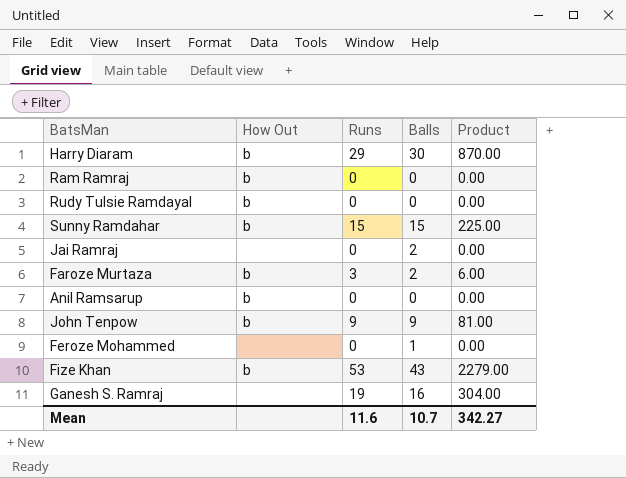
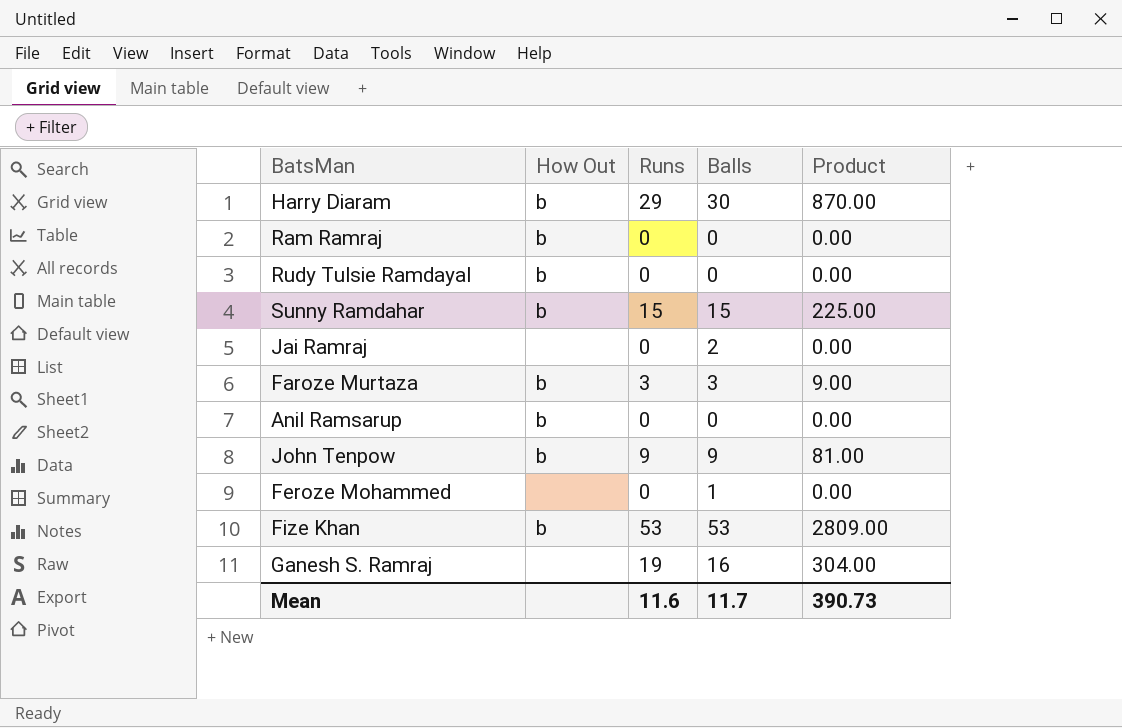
Faroze Murtaza | Balls: 2 -> 3
Faroze Murtaza | Product: 6.00 -> 9.00
Fize Khan | Balls: 43 -> 53
Fize Khan | Product: 2279.00 -> 2809.00
Mean | Balls: 10.7 -> 11.7
Mean | Product: 342.27 -> 390.73

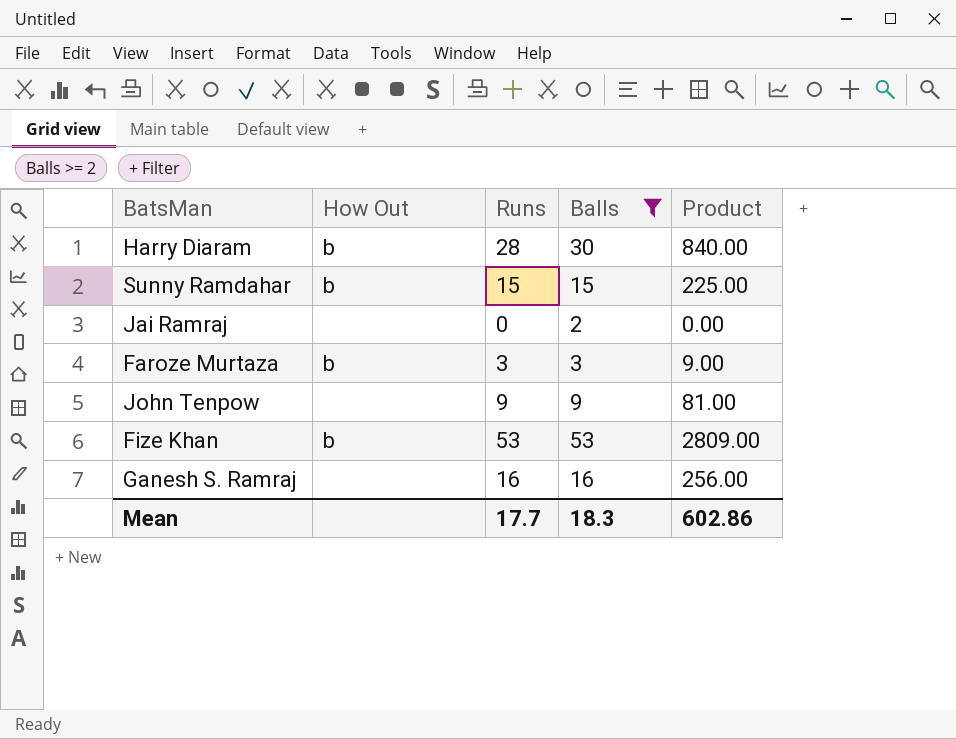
filter: none -> Balls >= 2
Harry Diaram | Runs: 29 -> 28
Harry Diaram | Product: 870.00 -> 840.00
John Tenpow | How Out: b -> none
Ganesh S. Ramraj | Runs: 19 -> 16
Ganesh S. Ramraj | Product: 304.00 -> 256.00
Mean | Runs: 11.6 -> 17.7
Mean | Balls: 11.7 -> 18.3
Mean | Product: 390.73 -> 602.86

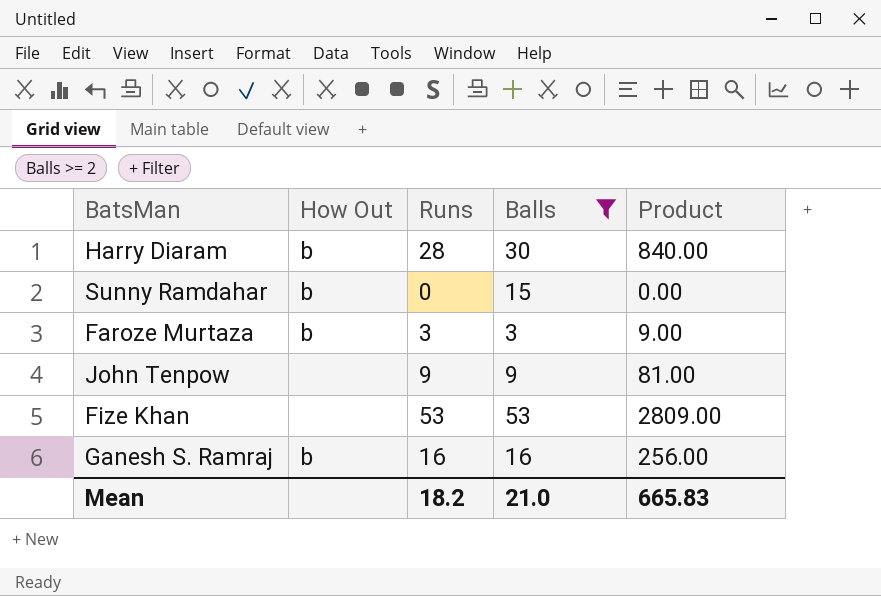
row Jai Ramraj: none | 0 | 2 | 0.00 -> none
Sunny Ramdahar | Runs: 15 -> 0
Sunny Ramdahar | Product: 225.00 -> 0.00
Fize Khan | How Out: b -> none
Ganesh S. Ramraj | How Out: none -> b
Mean | Runs: 17.7 -> 18.2
Mean | Balls: 18.3 -> 21.0
Mean | Product: 602.86 -> 665.83

